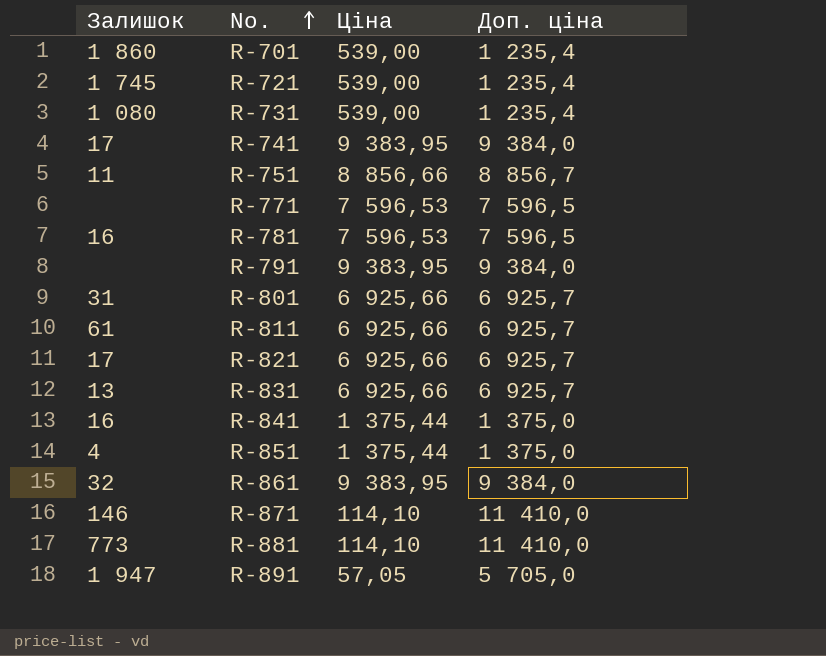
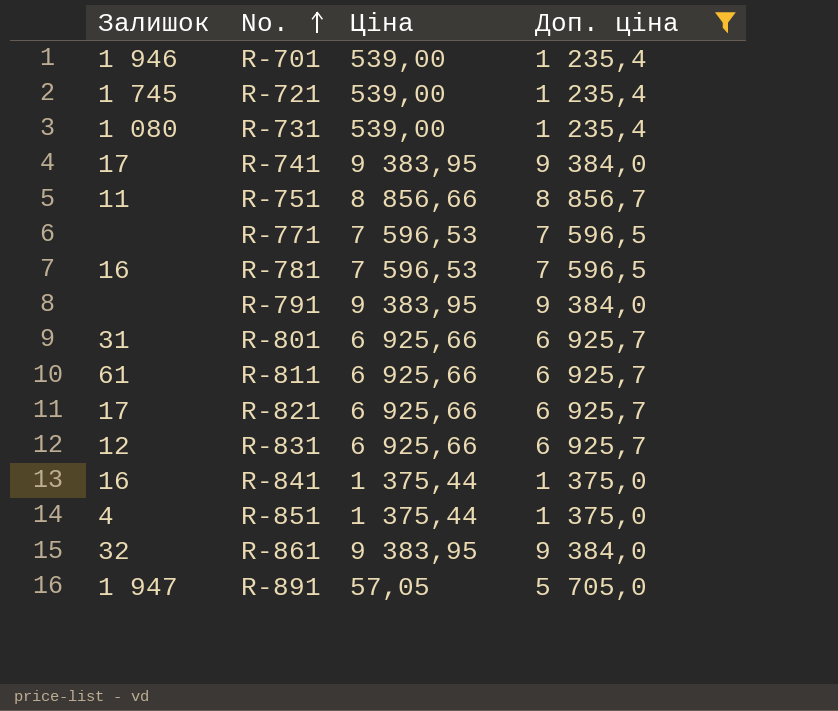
filter: none -> Доп. ціна != 11 410,0
R-701 | Залишок: 1 860 -> 1 946
R-831 | Залишок: 13 -> 12

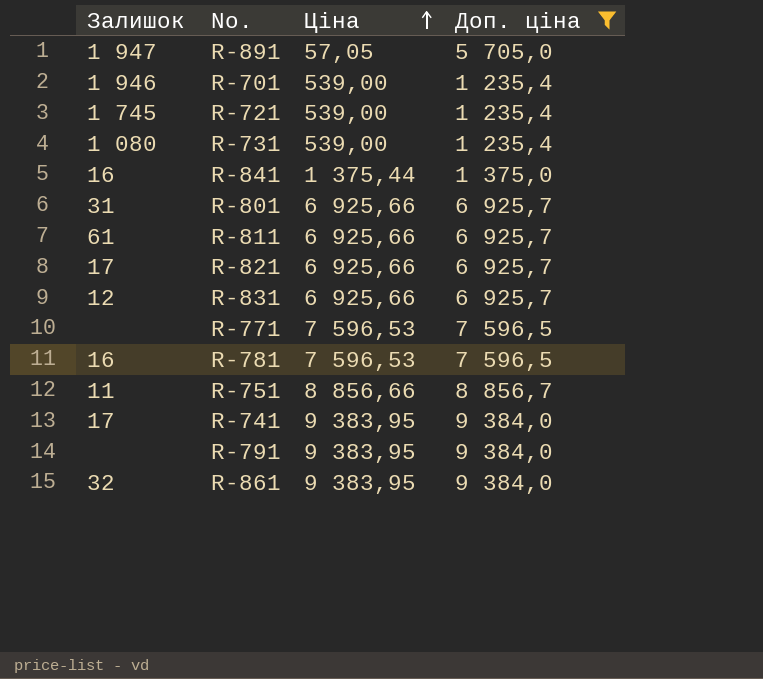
row order: No. ascending -> Ціна ascending
row R-851: 4 | 1 375,44 | 1 375,0 -> none

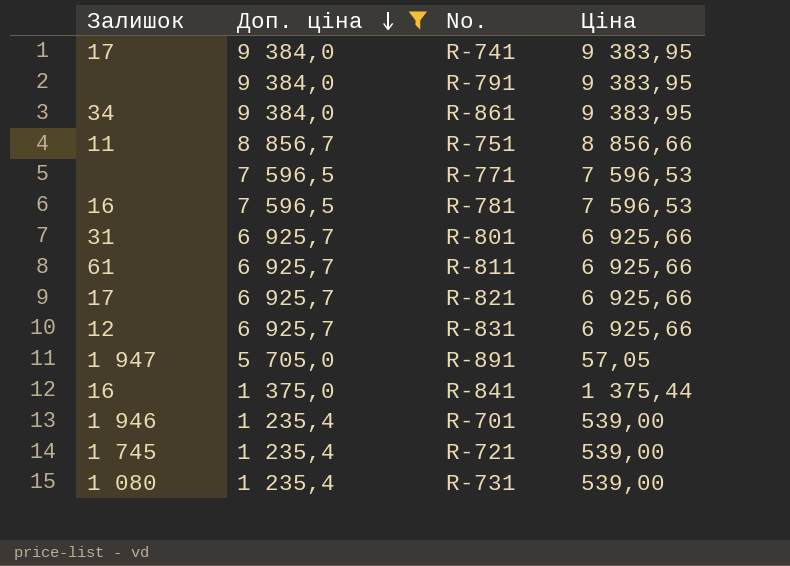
row order: Ціна ascending -> Доп. ціна descending
column Доп. ціна | position: 4 -> 2
R-861 | Залишок: 32 -> 34

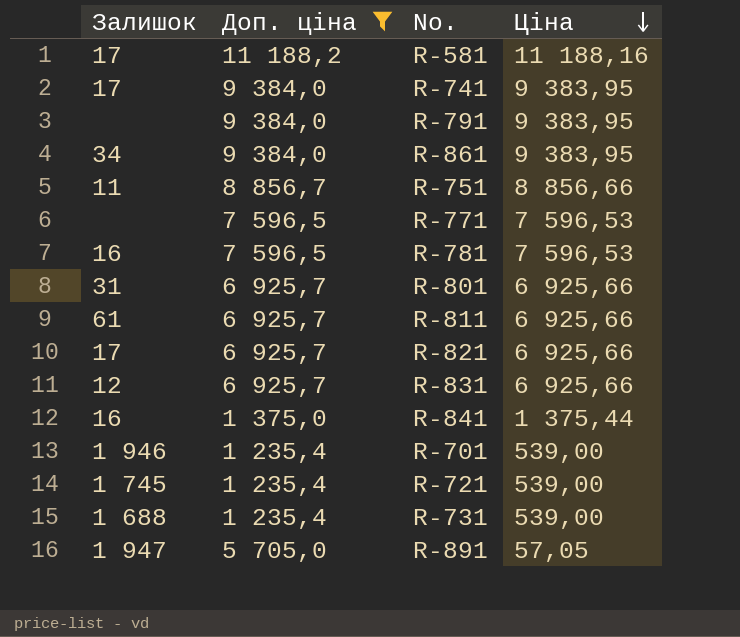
row order: Доп. ціна descending -> Ціна descending
row R-581: none -> 17 | 11 188,2 | 11 188,16
R-731 | Залишок: 1 080 -> 1 688

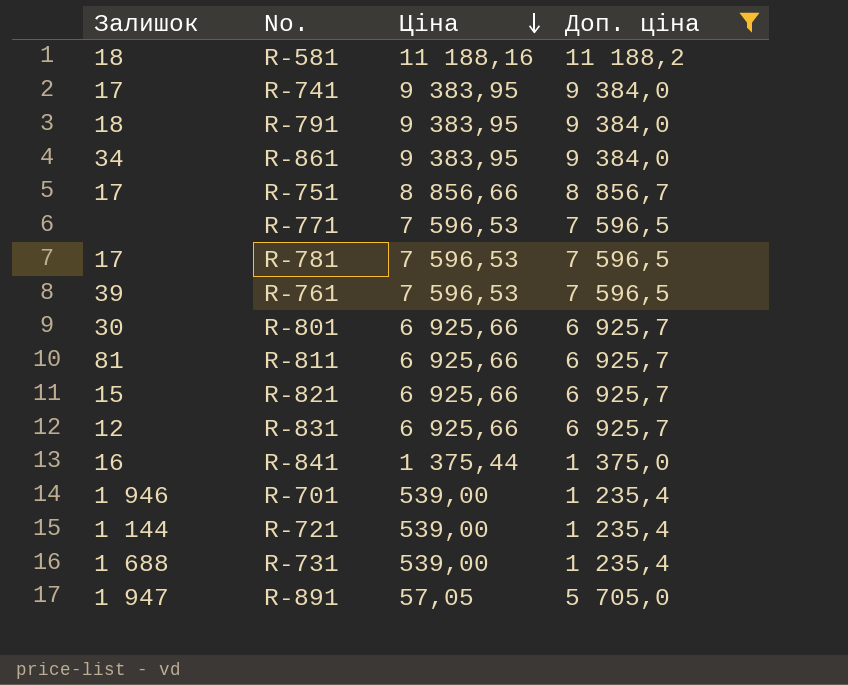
column Доп. ціна | position: 2 -> 4
R-581 | Залишок: 17 -> 18
R-791 | Залишок: none -> 18
R-751 | Залишок: 11 -> 17
R-781 | Залишок: 16 -> 17
row R-761: none -> 39 | 7 596,53 | 7 596,5
R-801 | Залишок: 31 -> 30
R-811 | Залишок: 61 -> 81
R-821 | Залишок: 17 -> 15
R-721 | Залишок: 1 745 -> 1 144

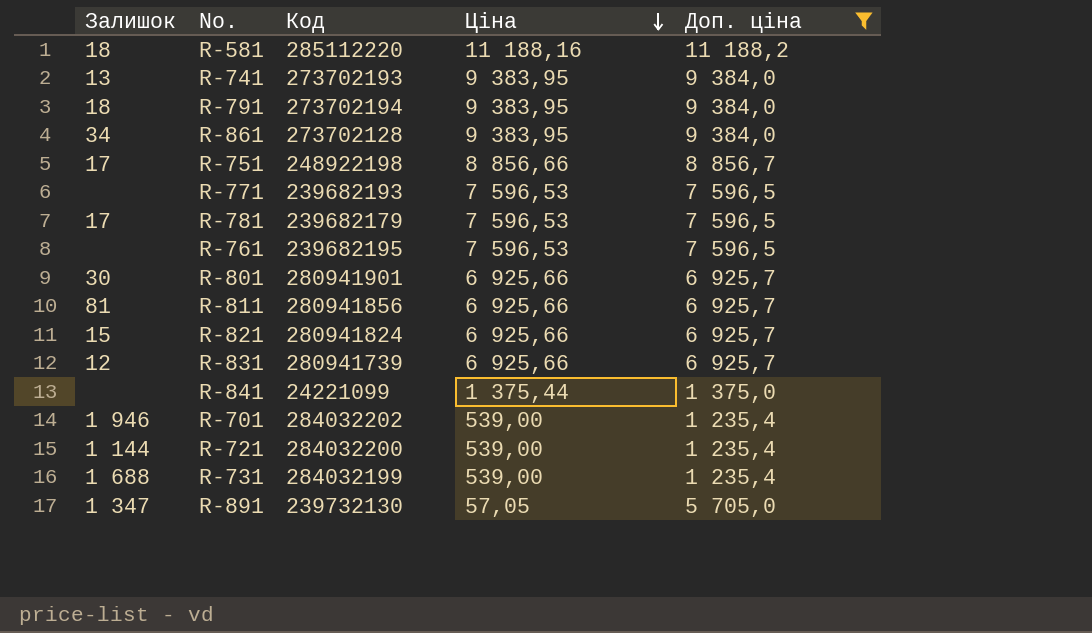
column Код | position: none -> 3
R-741 | Залишок: 17 -> 13
R-761 | Залишок: 39 -> none
R-841 | Залишок: 16 -> none
R-891 | Залишок: 1 947 -> 1 347

